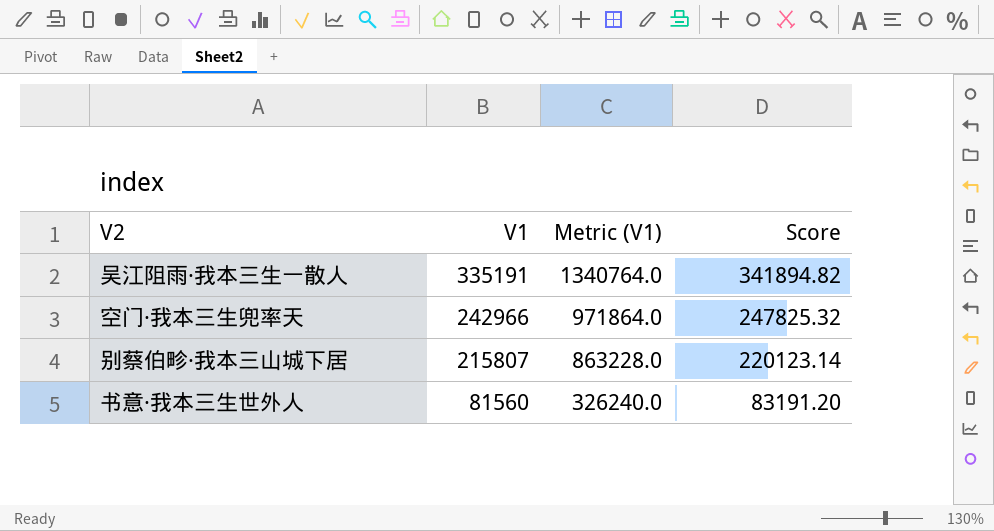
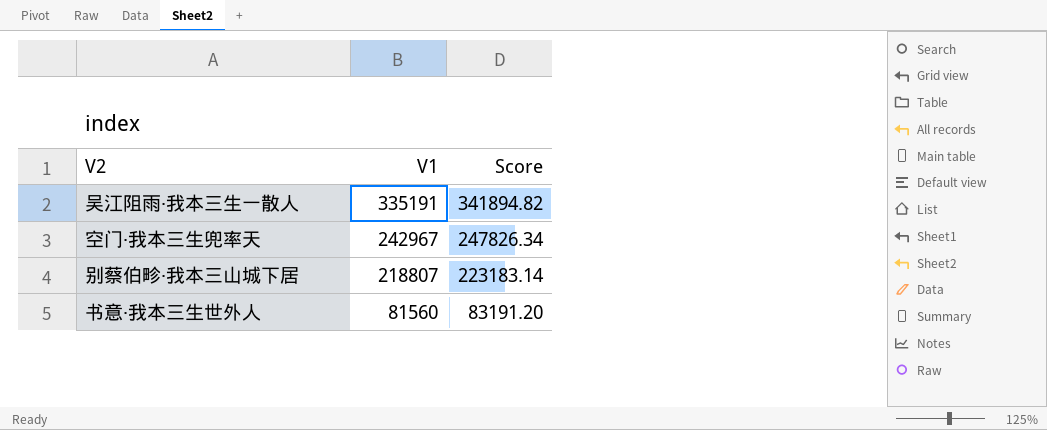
column Metric (V1) | formula: [V1] * 4 -> none
空门·我本三生兜率天 | V1: 242966 -> 242967
空门·我本三生兜率天 | Score: 247825.32 -> 247826.34
别蔡伯畛·我本三山城下居 | V1: 215807 -> 218807
别蔡伯畛·我本三山城下居 | Score: 220123.14 -> 223183.14

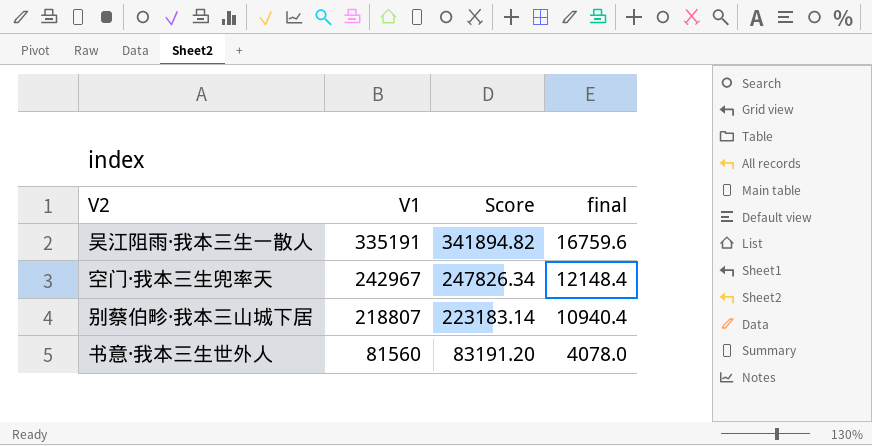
column final | formula: none -> [V1] * 0.05

